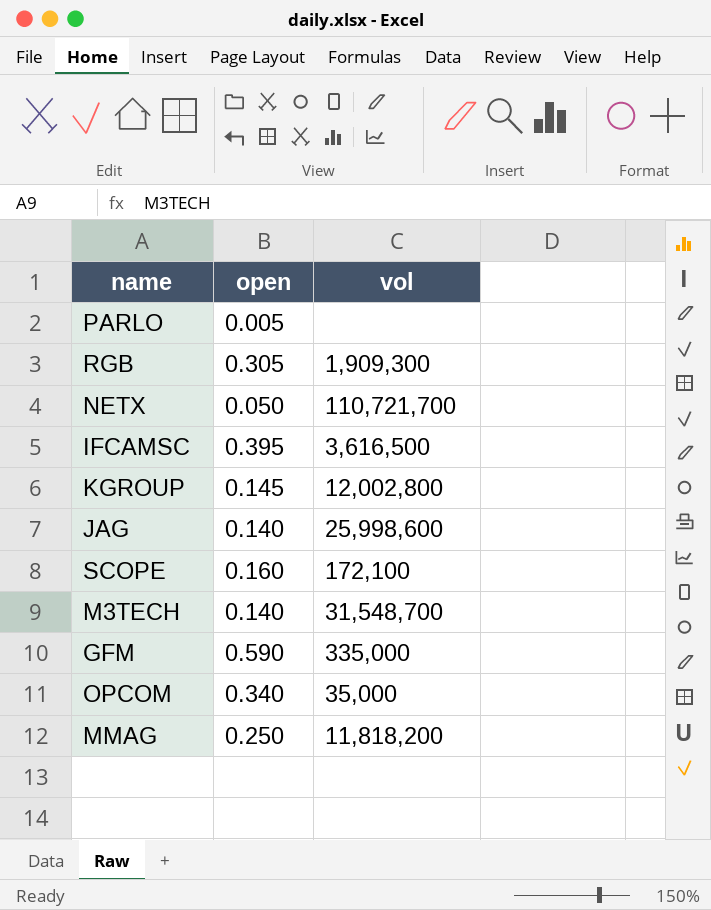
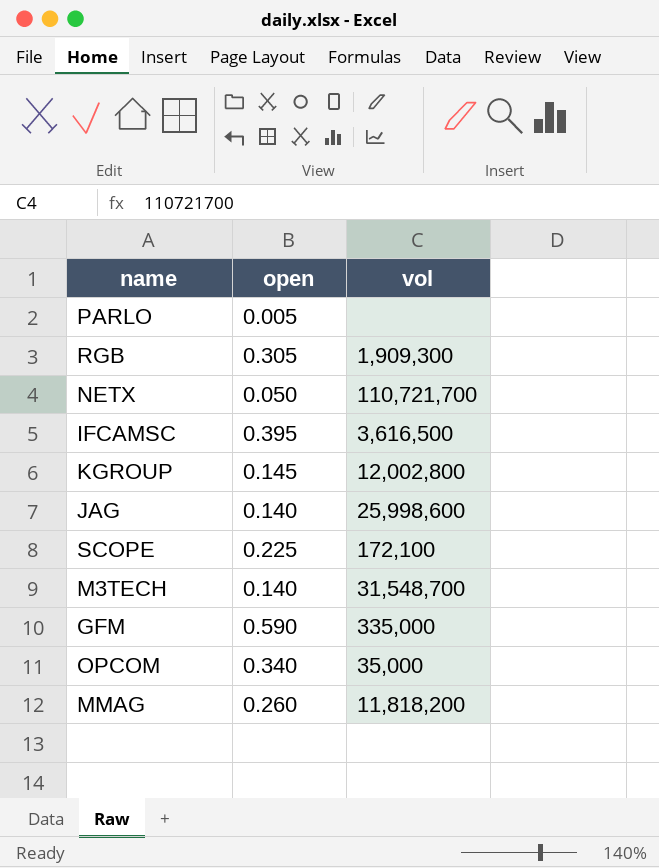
SCOPE | open: 0.160 -> 0.225
MMAG | open: 0.250 -> 0.260

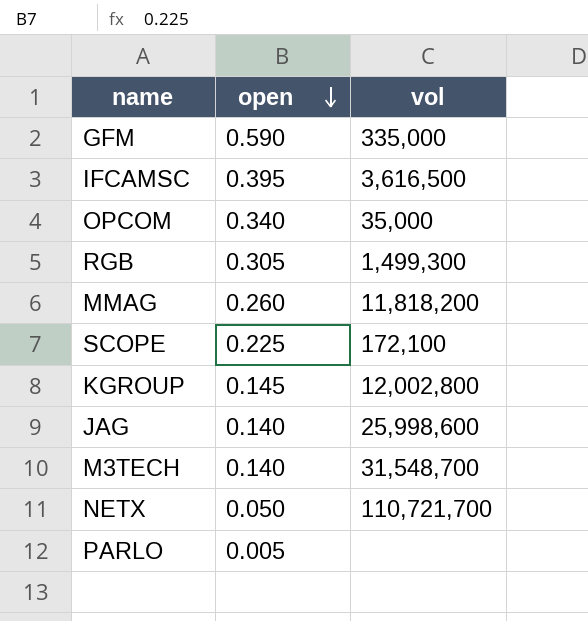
row order: none -> open descending
RGB | vol: 1,909,300 -> 1,499,300

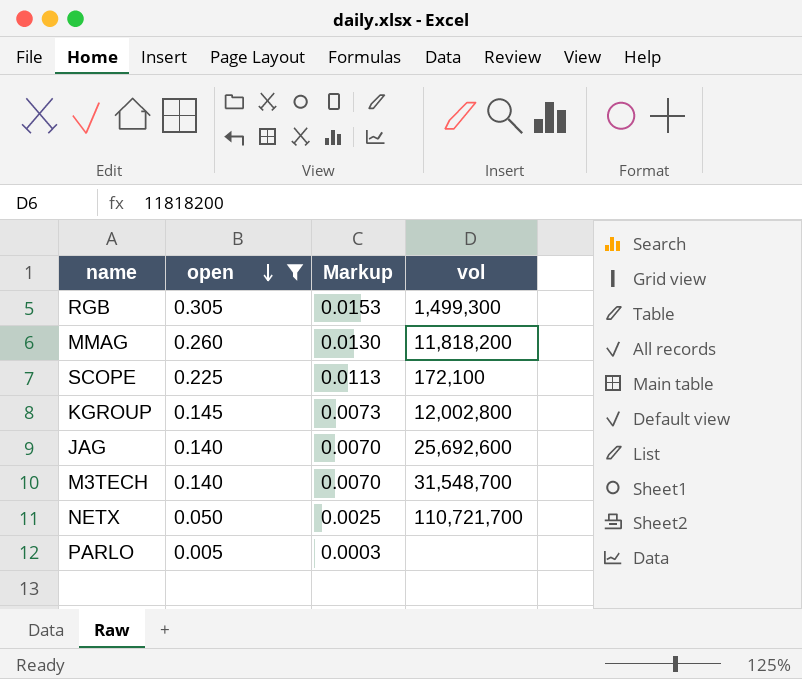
filter: none -> open <= 0.305
column Markup | formula: none -> [open] * 0.05
JAG | vol: 25,998,600 -> 25,692,600

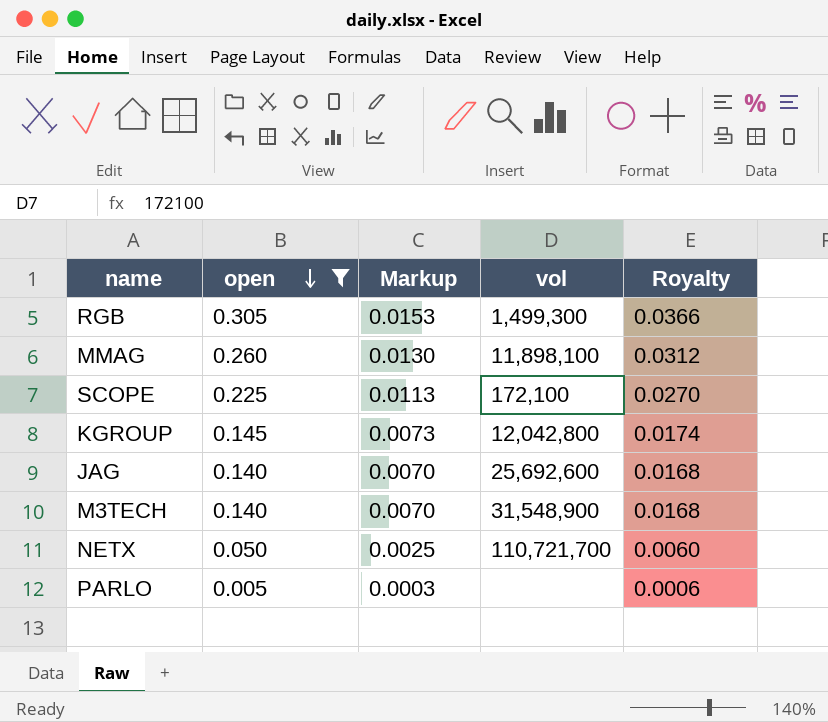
column Royalty | formula: none -> [open] * 0.12
MMAG | vol: 11,818,200 -> 11,898,100
KGROUP | vol: 12,002,800 -> 12,042,800
M3TECH | vol: 31,548,700 -> 31,548,900

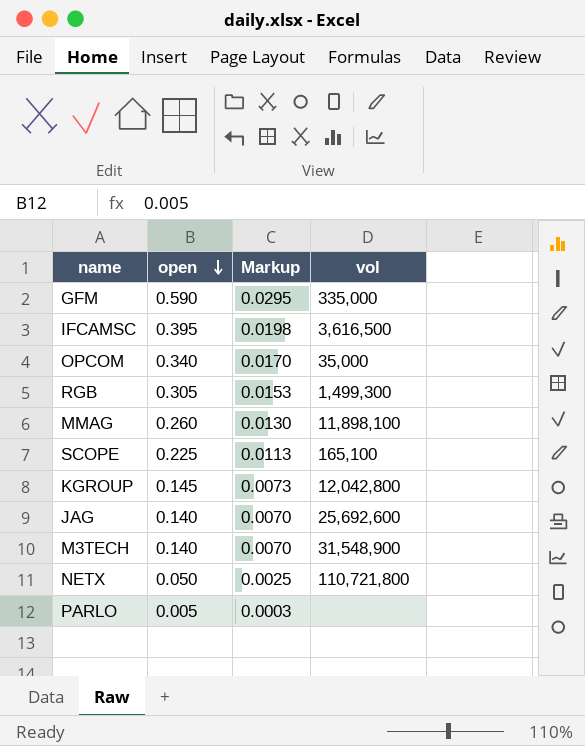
filter: open <= 0.305 -> none
column Royalty | formula: [open] * 0.12 -> none
SCOPE | vol: 172,100 -> 165,100
NETX | vol: 110,721,700 -> 110,721,800

